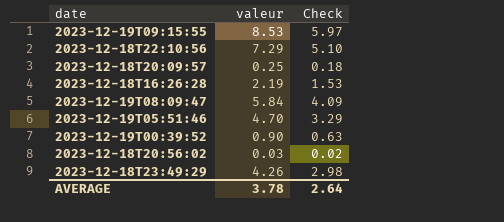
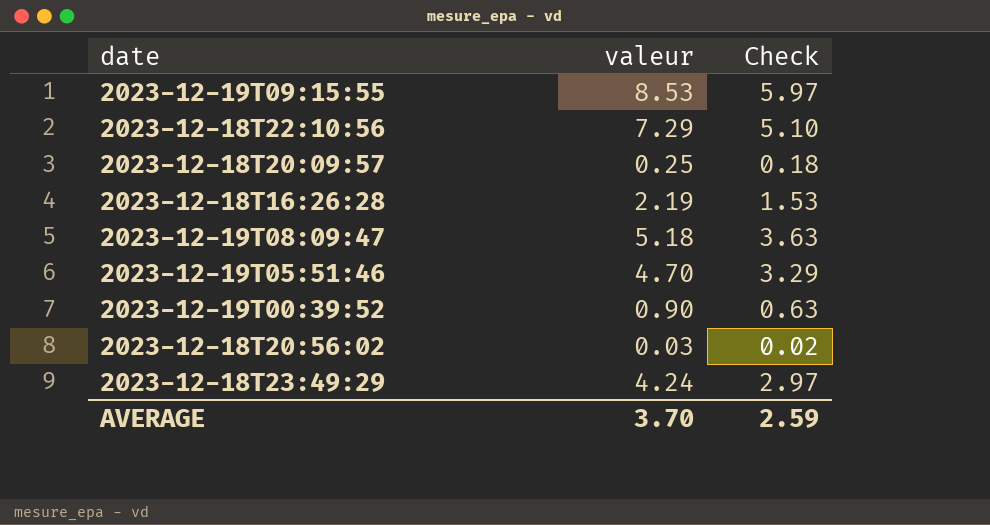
2023-12-19T08:09:47 | valeur: 5.84 -> 5.18
2023-12-19T08:09:47 | Check: 4.09 -> 3.63
2023-12-18T23:49:29 | valeur: 4.26 -> 4.24
2023-12-18T23:49:29 | Check: 2.98 -> 2.97
AVERAGE | valeur: 3.78 -> 3.70
AVERAGE | Check: 2.64 -> 2.59

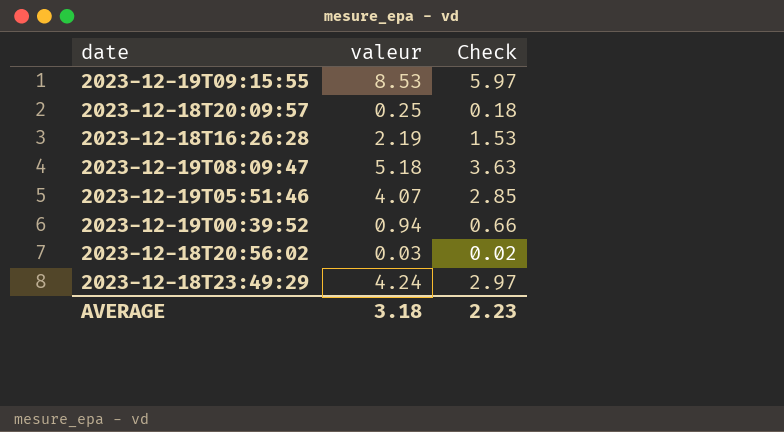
row 2023-12-18T22:10:56: 7.29 | 5.10 -> none
2023-12-19T05:51:46 | valeur: 4.70 -> 4.07
2023-12-19T05:51:46 | Check: 3.29 -> 2.85
2023-12-19T00:39:52 | valeur: 0.90 -> 0.94
2023-12-19T00:39:52 | Check: 0.63 -> 0.66
AVERAGE | valeur: 3.70 -> 3.18
AVERAGE | Check: 2.59 -> 2.23

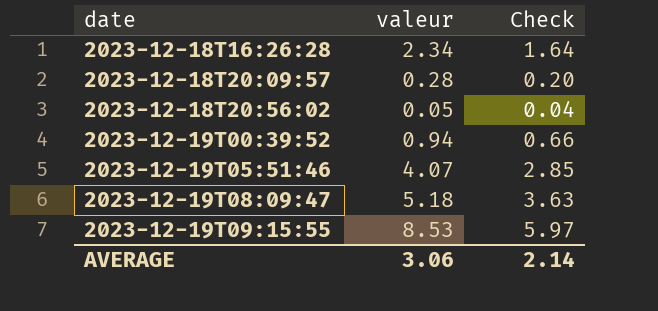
row order: none -> date ascending
row 2023-12-18T23:49:29: 4.24 | 2.97 -> none
2023-12-18T16:26:28 | valeur: 2.19 -> 2.34
2023-12-18T16:26:28 | Check: 1.53 -> 1.64
2023-12-18T20:09:57 | valeur: 0.25 -> 0.28
2023-12-18T20:09:57 | Check: 0.18 -> 0.20
2023-12-18T20:56:02 | valeur: 0.03 -> 0.05
2023-12-18T20:56:02 | Check: 0.02 -> 0.04
AVERAGE | valeur: 3.18 -> 3.06
AVERAGE | Check: 2.23 -> 2.14

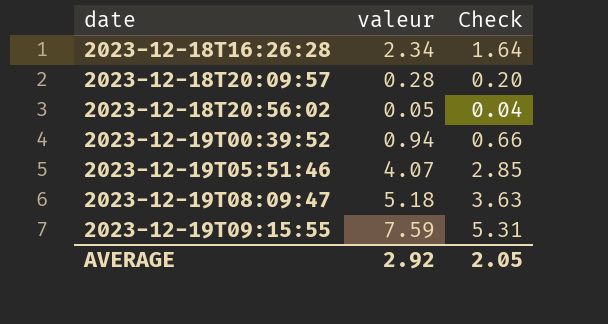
2023-12-19T09:15:55 | valeur: 8.53 -> 7.59
2023-12-19T09:15:55 | Check: 5.97 -> 5.31
AVERAGE | valeur: 3.06 -> 2.92
AVERAGE | Check: 2.14 -> 2.05

